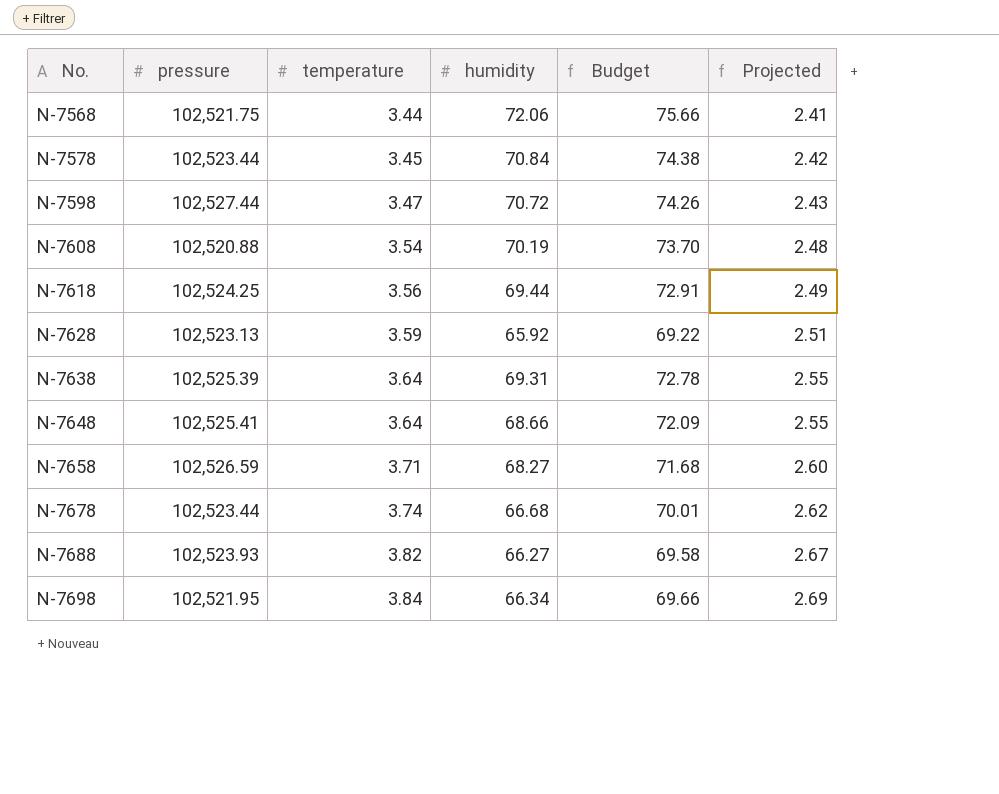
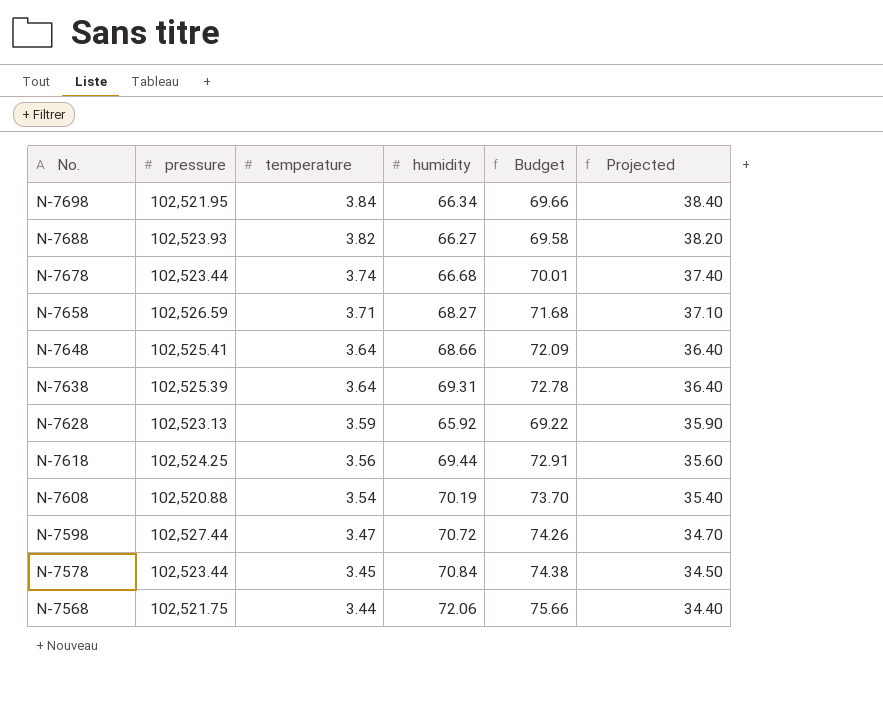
row order: No. ascending -> No. descending
column Projected | formula: [temperature] * 0.7 -> [temperature] * 10

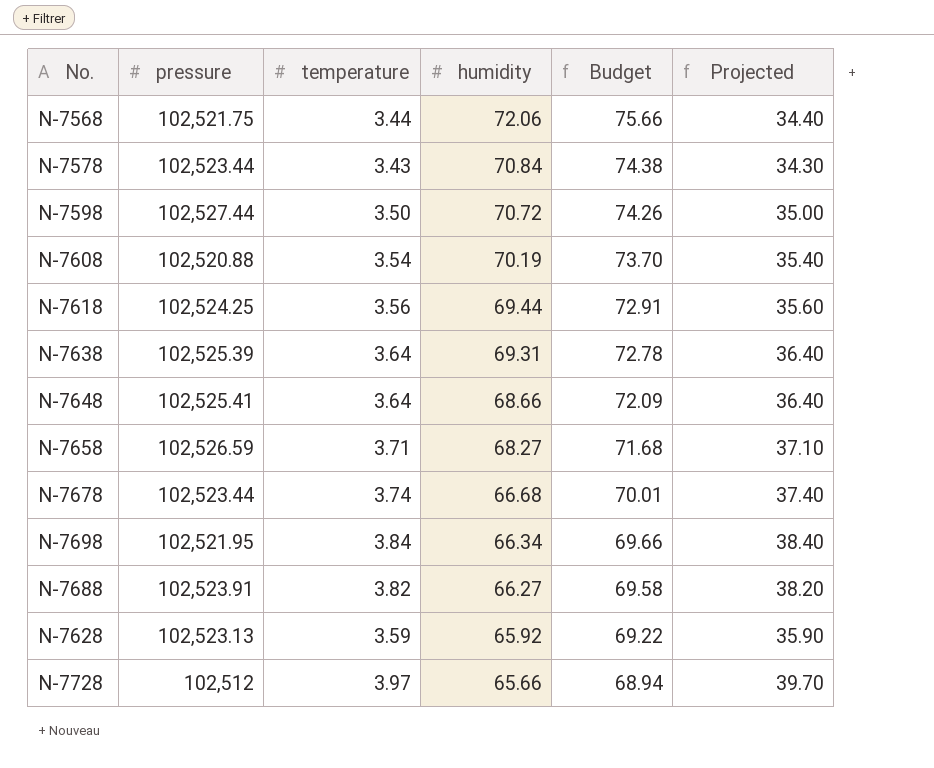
row order: No. descending -> humidity descending
N-7578 | temperature: 3.45 -> 3.43
N-7578 | Projected: 34.50 -> 34.30
N-7598 | temperature: 3.47 -> 3.50
N-7598 | Projected: 34.70 -> 35.00
N-7688 | pressure: 102,523.93 -> 102,523.91
row N-7728: none -> 102,512 | 3.97 | 65.66 | 68.94 | 39.70

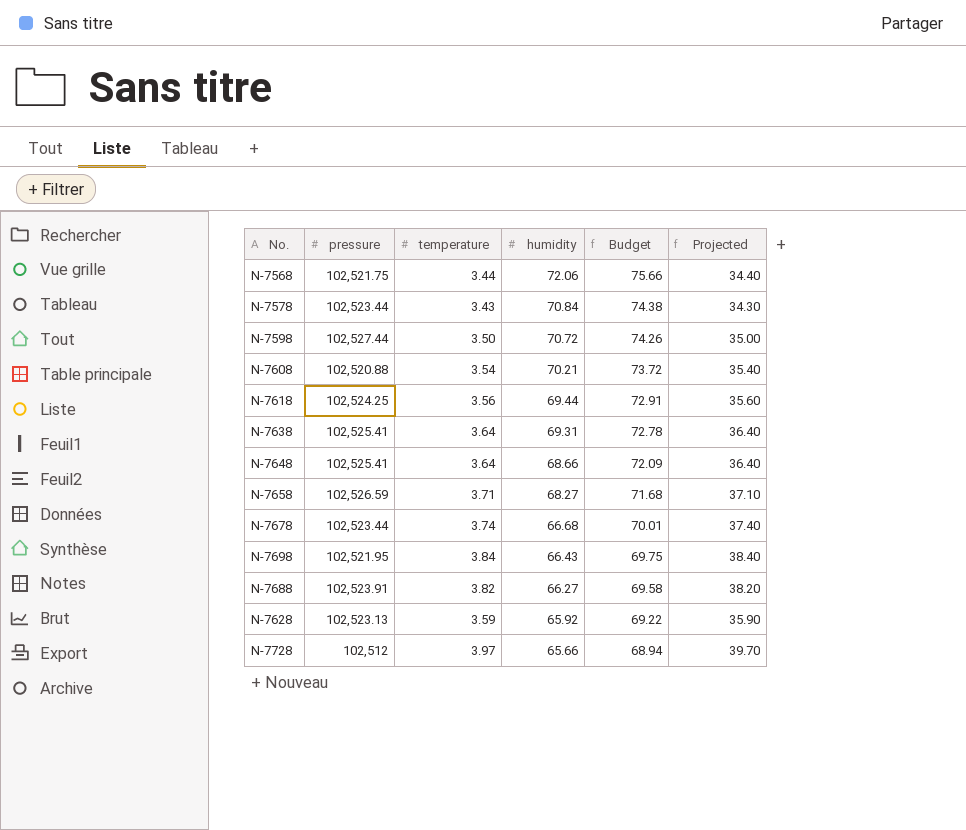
N-7608 | humidity: 70.19 -> 70.21
N-7608 | Budget: 73.70 -> 73.72
N-7638 | pressure: 102,525.39 -> 102,525.41
N-7698 | humidity: 66.34 -> 66.43
N-7698 | Budget: 69.66 -> 69.75

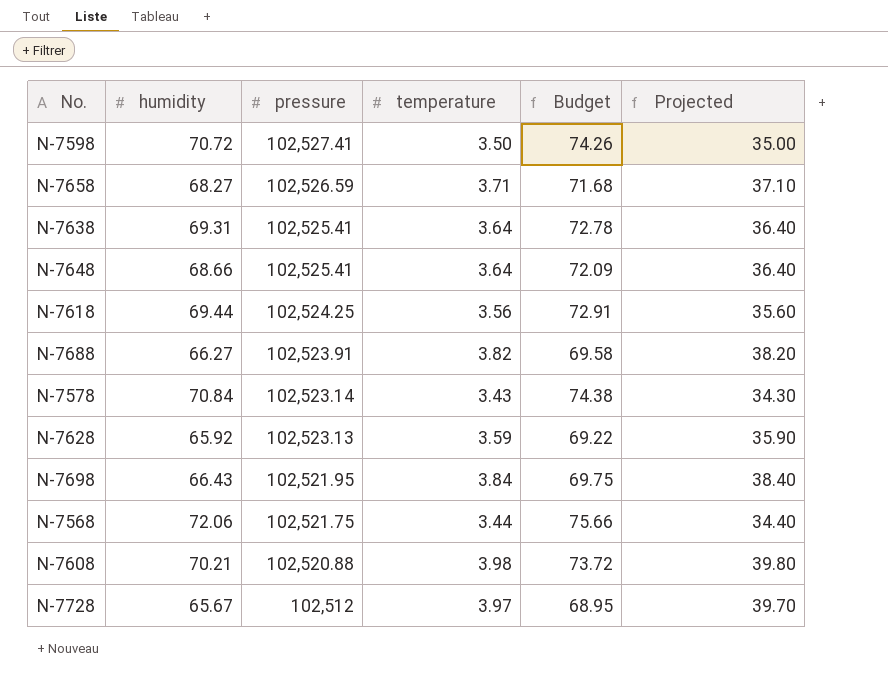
row order: humidity descending -> pressure descending
column humidity | position: 4 -> 2
row N-7678: 102,523.44 | 3.74 | 66.68 | 70.01 | 37.40 -> none
N-7598 | pressure: 102,527.44 -> 102,527.41
N-7578 | pressure: 102,523.44 -> 102,523.14
N-7608 | temperature: 3.54 -> 3.98
N-7608 | Projected: 35.40 -> 39.80
N-7728 | humidity: 65.66 -> 65.67
N-7728 | Budget: 68.94 -> 68.95

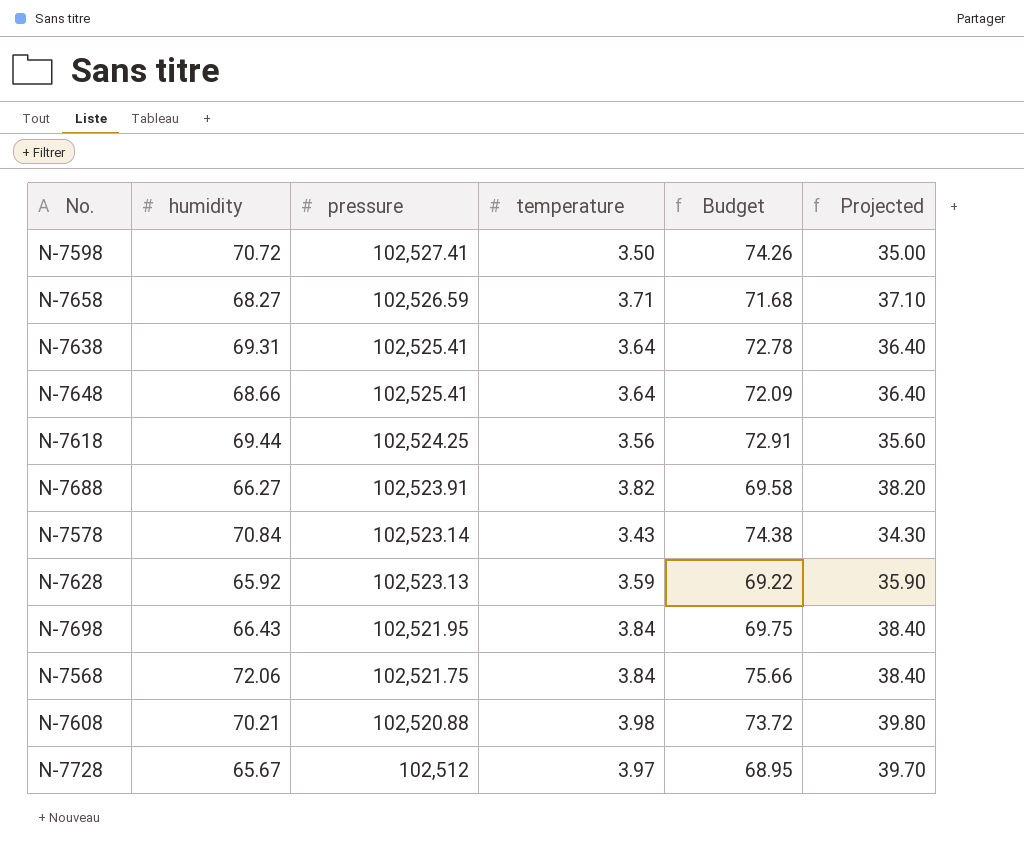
N-7568 | temperature: 3.44 -> 3.84
N-7568 | Projected: 34.40 -> 38.40

